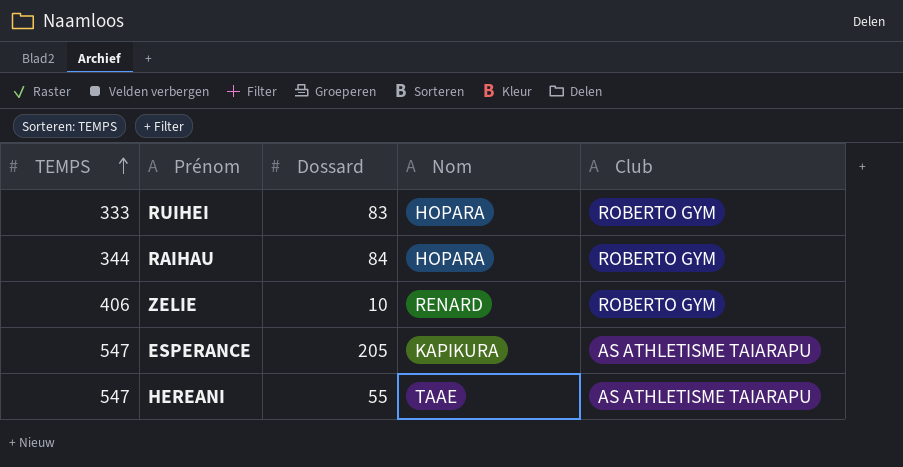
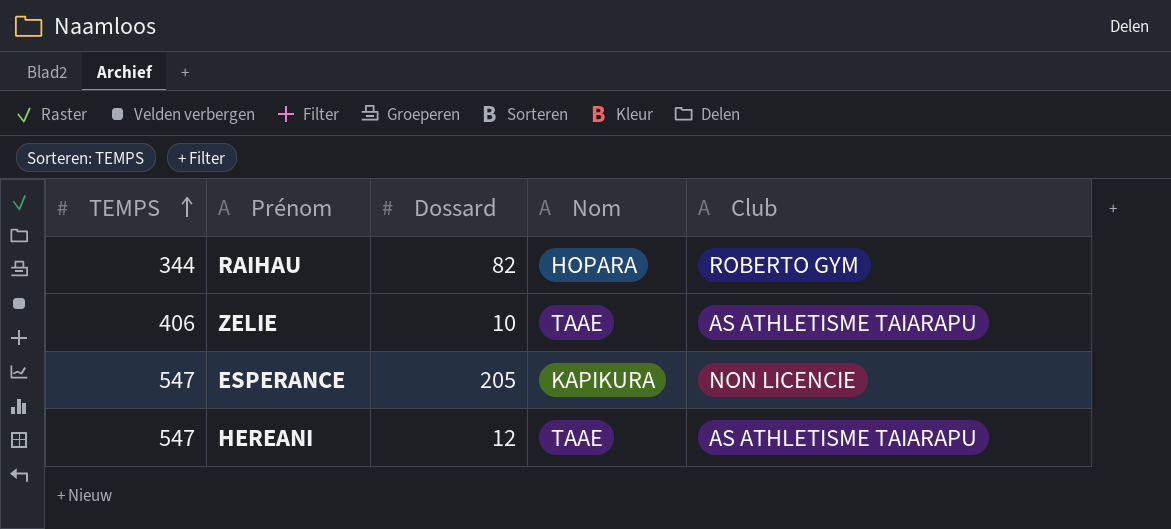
row RUIHEI: 333 | 83 | HOPARA | ROBERTO GYM -> none
RAIHAU | Dossard: 84 -> 82
ZELIE | Nom: RENARD -> TAAE
ZELIE | Club: ROBERTO GYM -> AS ATHLETISME TAIARAPU
ESPERANCE | Club: AS ATHLETISME TAIARAPU -> NON LICENCIE
HEREANI | Dossard: 55 -> 12

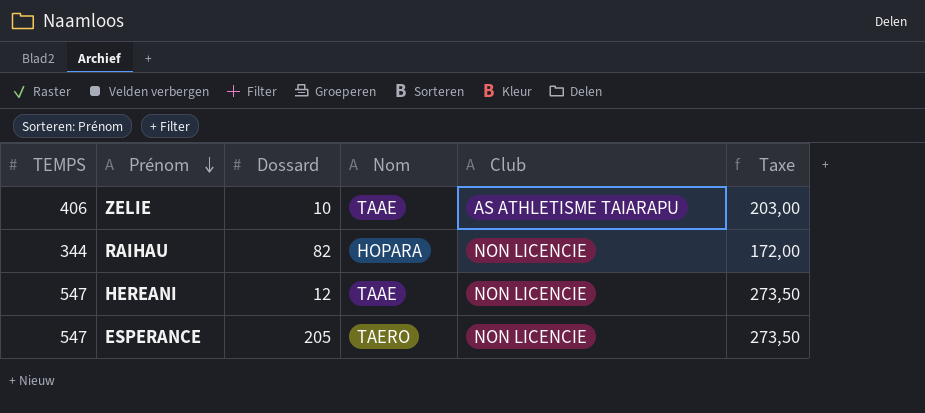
row order: TEMPS ascending -> Prénom descending
column Taxe | formula: none -> [TEMPS] * 0,5
RAIHAU | Club: ROBERTO GYM -> NON LICENCIE
HEREANI | Club: AS ATHLETISME TAIARAPU -> NON LICENCIE
ESPERANCE | Nom: KAPIKURA -> TAERO

